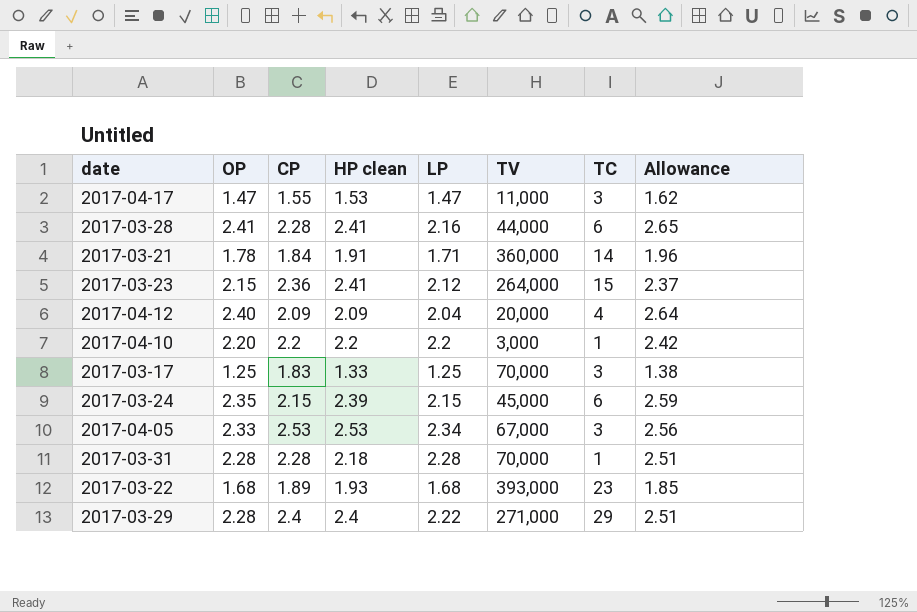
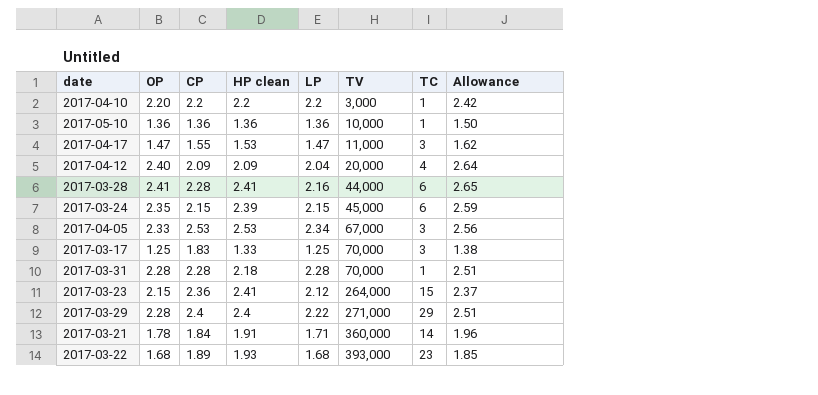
row order: none -> TV ascending
row 2017-05-10: none -> 1.36 | 1.36 | 1.36 | 1.36 | 10,000 | 1 | 1.50

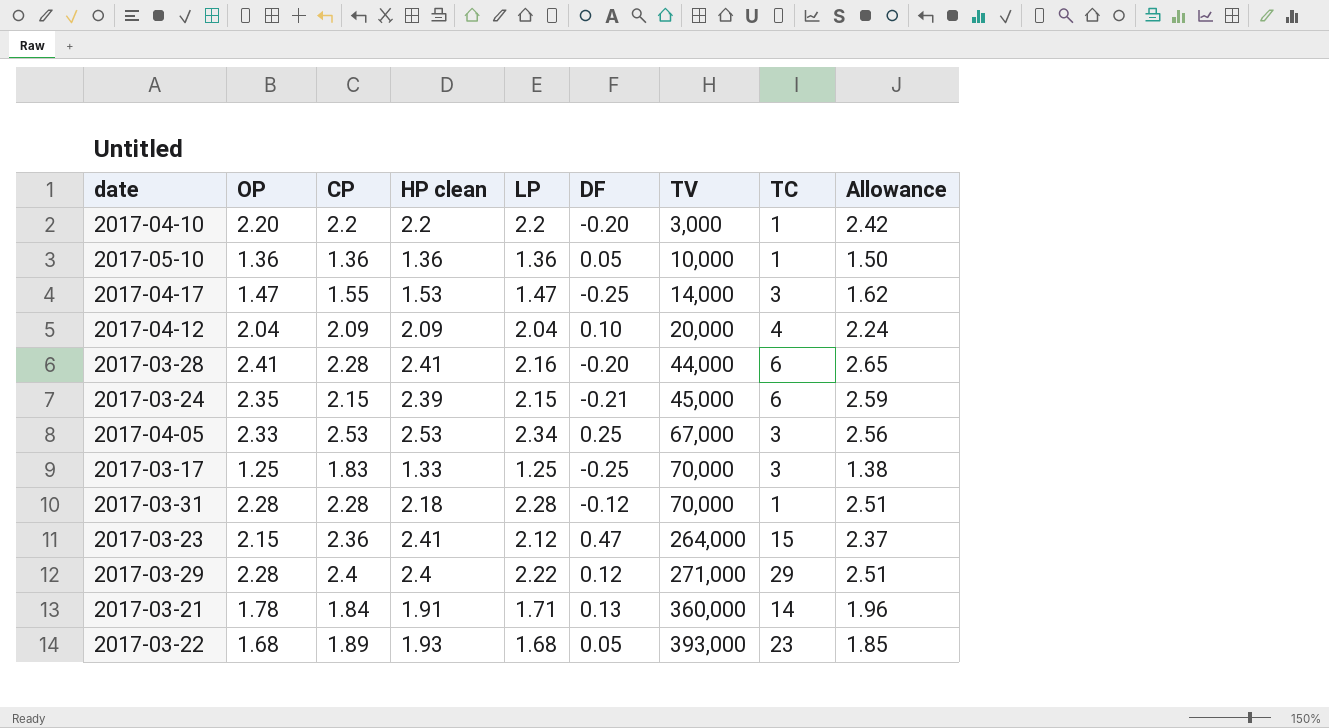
column DF | position: none -> 6
2017-04-17 | TV: 11,000 -> 14,000
2017-04-12 | OP: 2.40 -> 2.04
2017-04-12 | Allowance: 2.64 -> 2.24

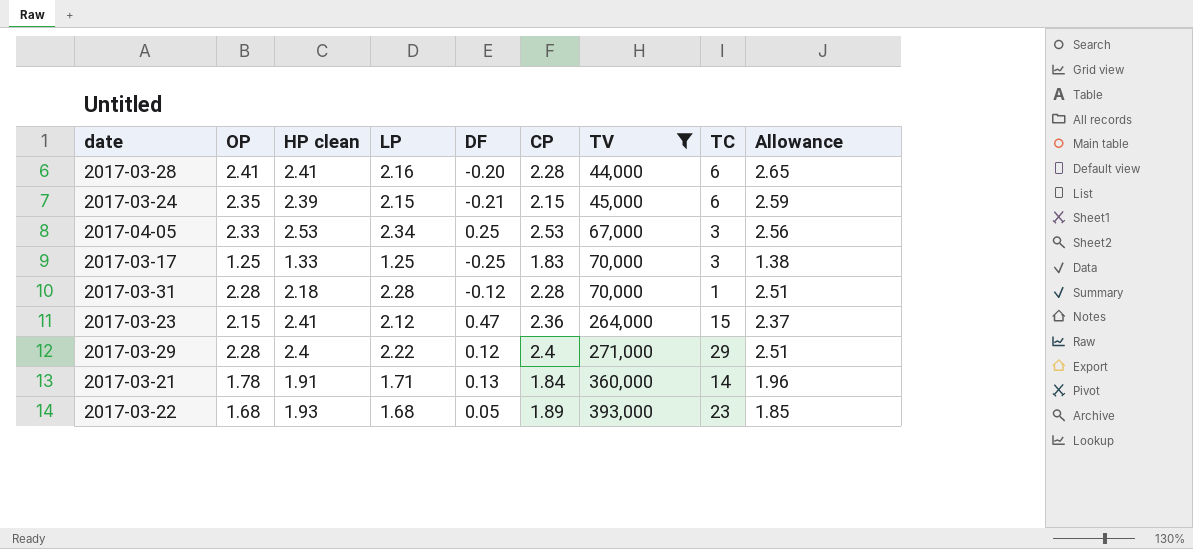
filter: none -> TV >= 44,000
column CP | position: 3 -> 6

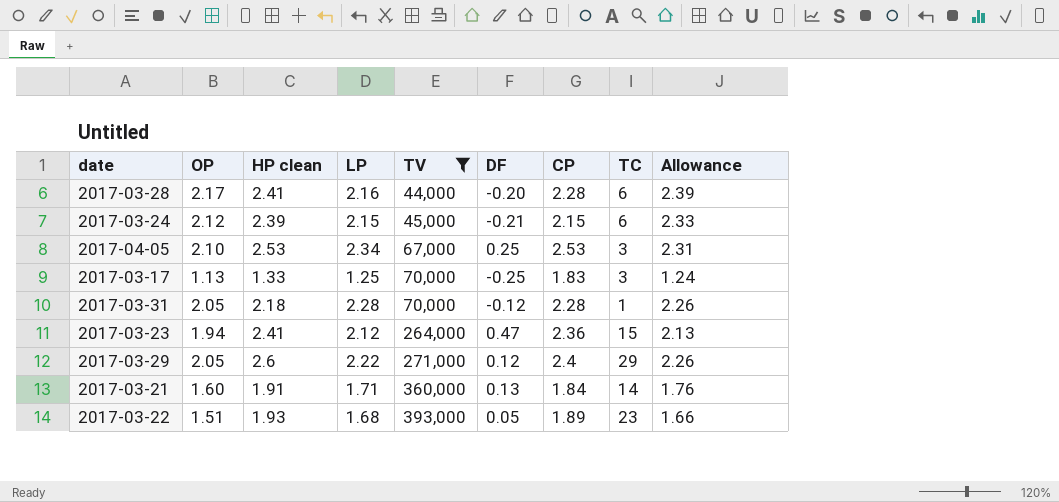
column TV | position: 7 -> 5
2017-03-28 | OP: 2.41 -> 2.17
2017-03-28 | Allowance: 2.65 -> 2.39
2017-03-24 | OP: 2.35 -> 2.12
2017-03-24 | Allowance: 2.59 -> 2.33
2017-04-05 | OP: 2.33 -> 2.10
2017-04-05 | Allowance: 2.56 -> 2.31
2017-03-17 | OP: 1.25 -> 1.13
2017-03-17 | Allowance: 1.38 -> 1.24
2017-03-31 | OP: 2.28 -> 2.05
2017-03-31 | Allowance: 2.51 -> 2.26
2017-03-23 | OP: 2.15 -> 1.94
2017-03-23 | Allowance: 2.37 -> 2.13
2017-03-29 | OP: 2.28 -> 2.05
2017-03-29 | HP clean: 2.4 -> 2.6
2017-03-29 | Allowance: 2.51 -> 2.26
2017-03-21 | OP: 1.78 -> 1.60
2017-03-21 | Allowance: 1.96 -> 1.76
2017-03-22 | OP: 1.68 -> 1.51
2017-03-22 | Allowance: 1.85 -> 1.66

